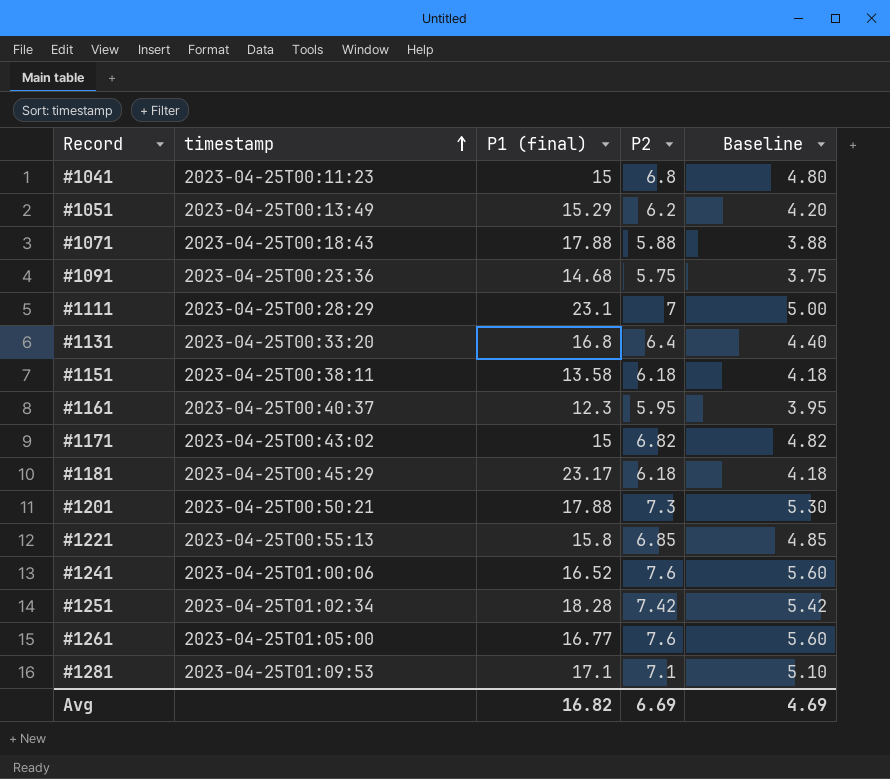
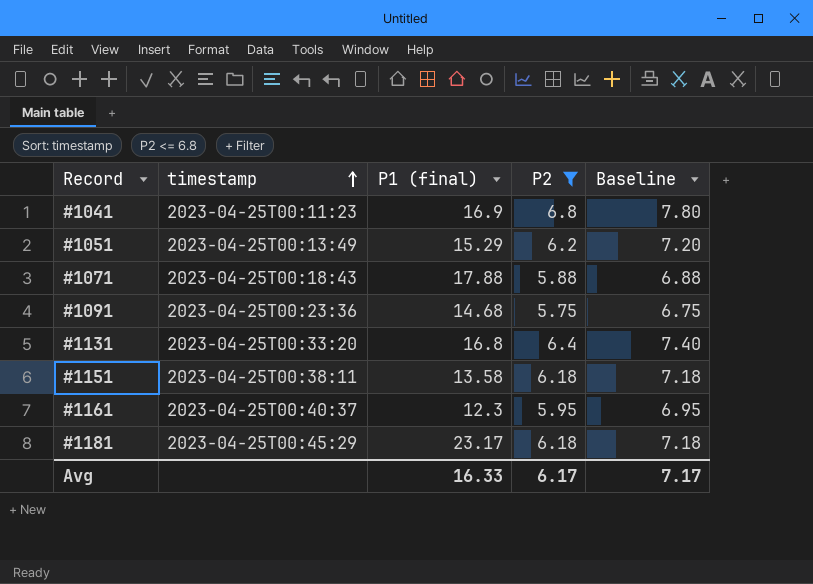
filter: none -> P2 <= 6.8
column Baseline | formula: [P2] - 2 -> [P2] + 1
#1041 | P1 (final): 15 -> 16.9
Avg | P1 (final): 16.82 -> 16.33
Avg | P2: 6.69 -> 6.17
Avg | Baseline: 4.69 -> 7.17

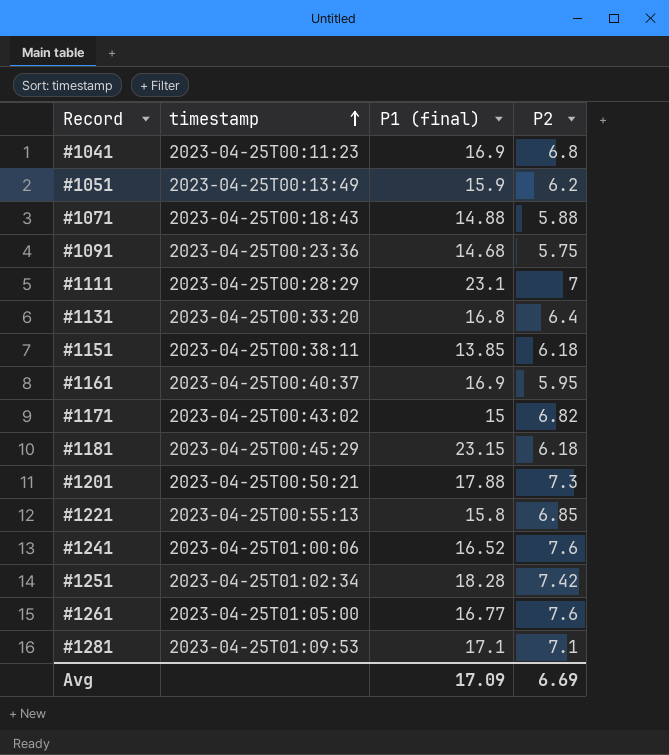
filter: P2 <= 6.8 -> none
column Baseline | formula: [P2] + 1 -> none
#1051 | P1 (final): 15.29 -> 15.9
#1071 | P1 (final): 17.88 -> 14.88
#1151 | P1 (final): 13.58 -> 13.85
#1161 | P1 (final): 12.3 -> 16.9
#1181 | P1 (final): 23.17 -> 23.15
Avg | P1 (final): 16.33 -> 17.09
Avg | P2: 6.17 -> 6.69

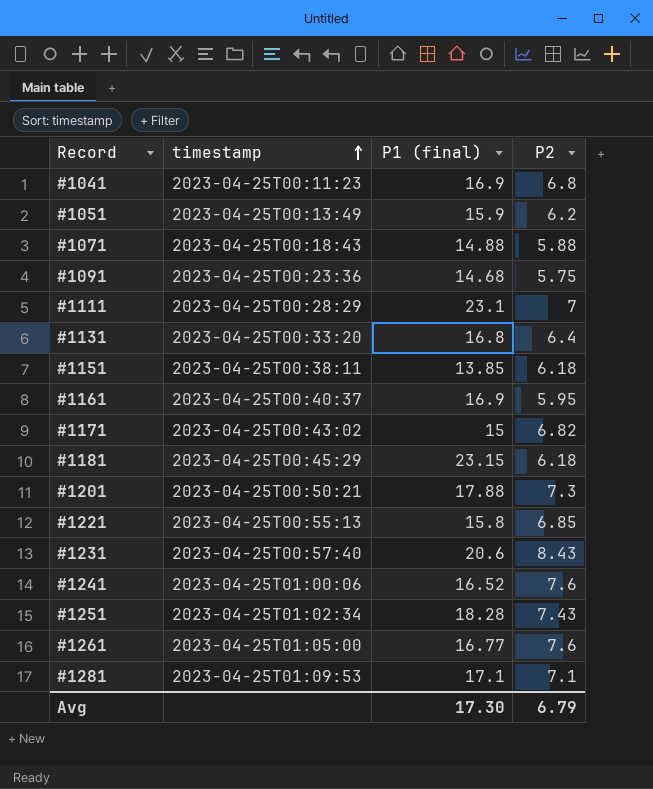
row #1231: none -> 2023-04-25T00:57:40 | 20.6 | 8.43
#1251 | P2: 7.42 -> 7.43
Avg | P1 (final): 17.09 -> 17.30
Avg | P2: 6.69 -> 6.79

